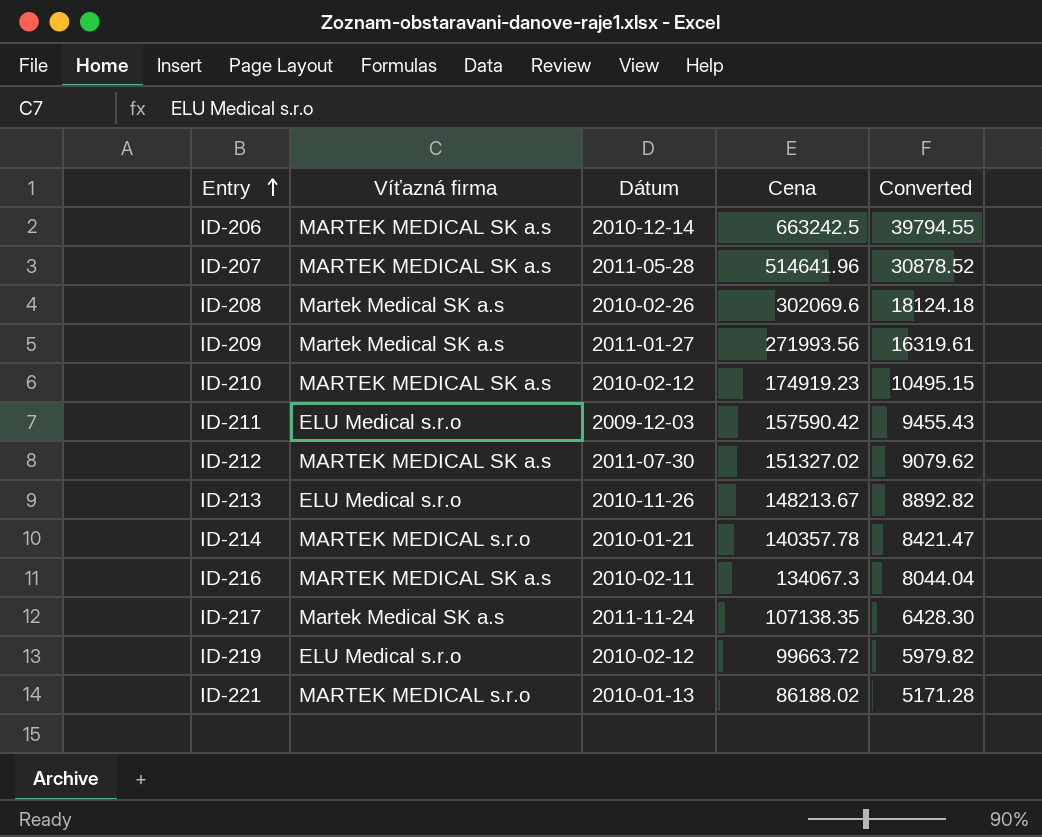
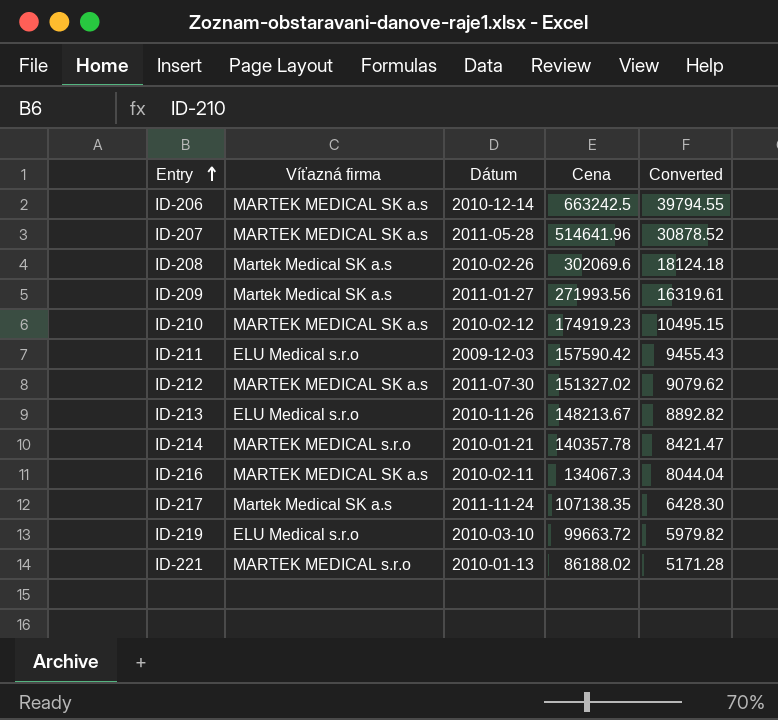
ID-219 | Dátum: 2010-02-12 -> 2010-03-10

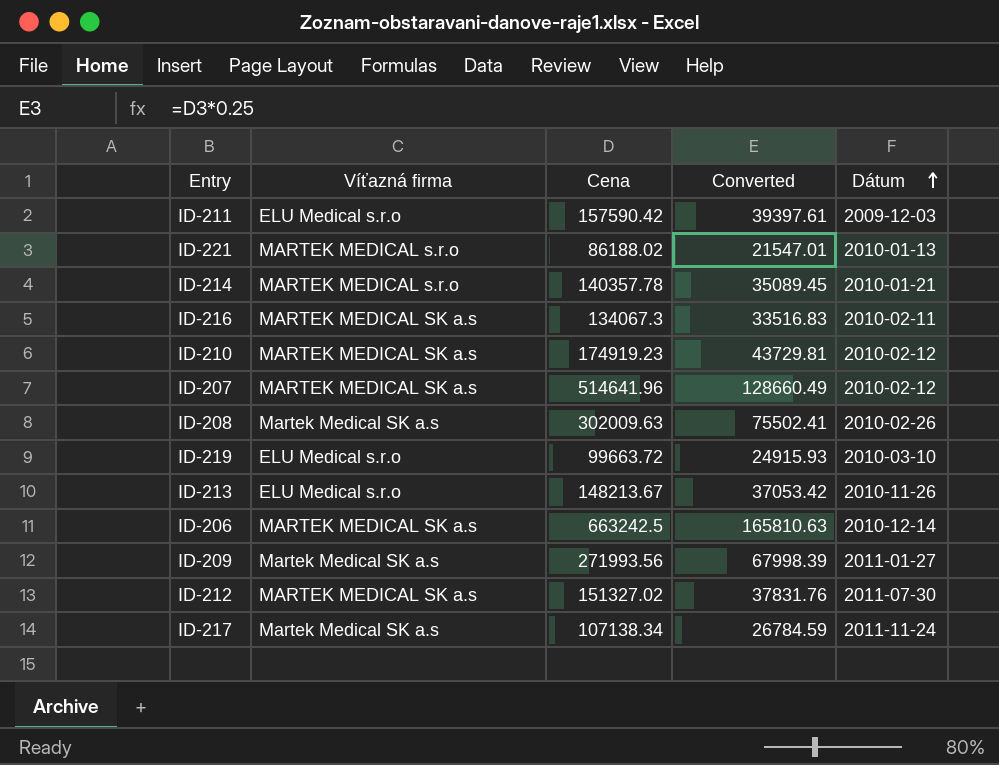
row order: Entry ascending -> Dátum ascending
column Converted | formula: [Cena] * 0.06 -> [Cena] * 0.25
column Dátum | position: 3 -> 5
ID-207 | Dátum: 2011-05-28 -> 2010-02-12
ID-208 | Cena: 302069.6 -> 302009.63
ID-217 | Cena: 107138.35 -> 107138.34

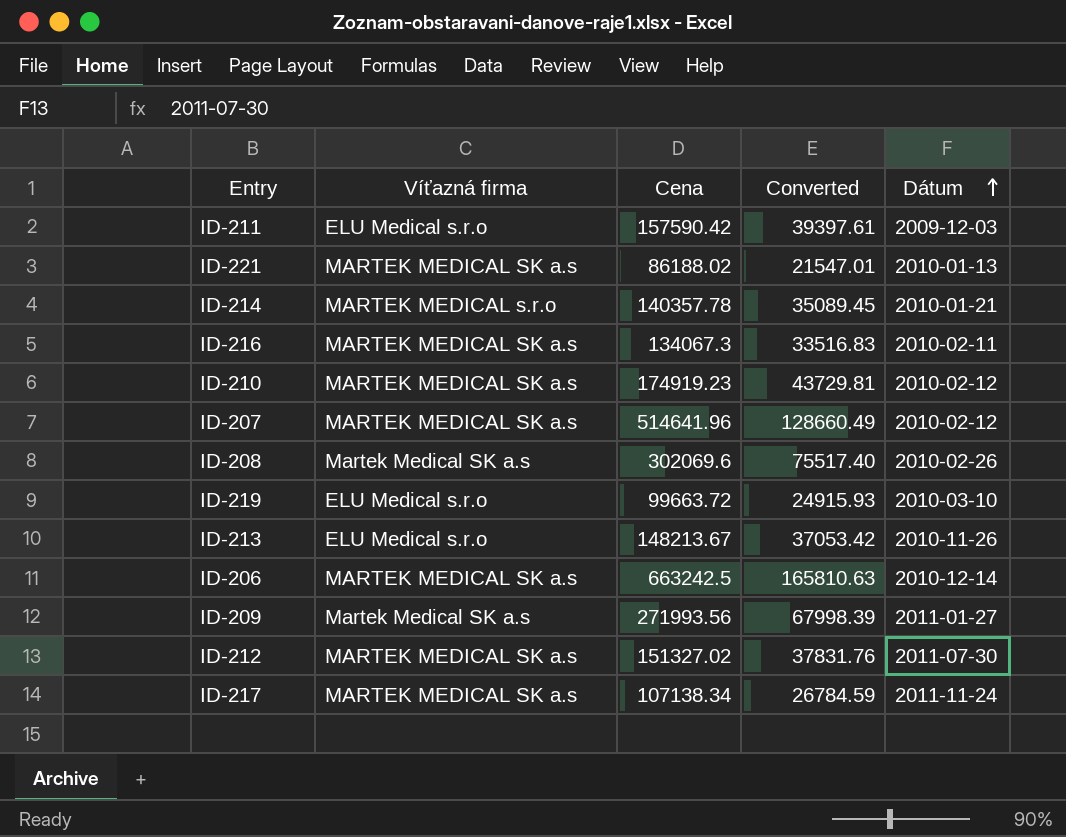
ID-221 | Víťazná firma: MARTEK MEDICAL s.r.o -> MARTEK MEDICAL SK a.s
ID-208 | Cena: 302009.63 -> 302069.6
ID-208 | Converted: 75502.41 -> 75517.40
ID-217 | Víťazná firma: Martek Medical SK a.s -> MARTEK MEDICAL SK a.s

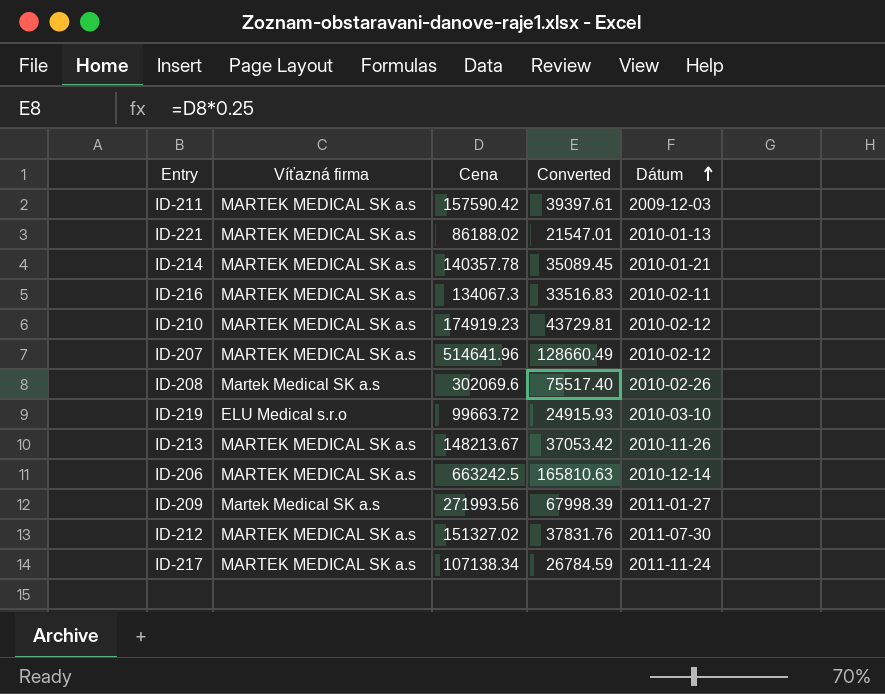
ID-211 | Víťazná firma: ELU Medical s.r.o -> MARTEK MEDICAL SK a.s
ID-214 | Víťazná firma: MARTEK MEDICAL s.r.o -> MARTEK MEDICAL SK a.s
ID-213 | Víťazná firma: ELU Medical s.r.o -> MARTEK MEDICAL SK a.s

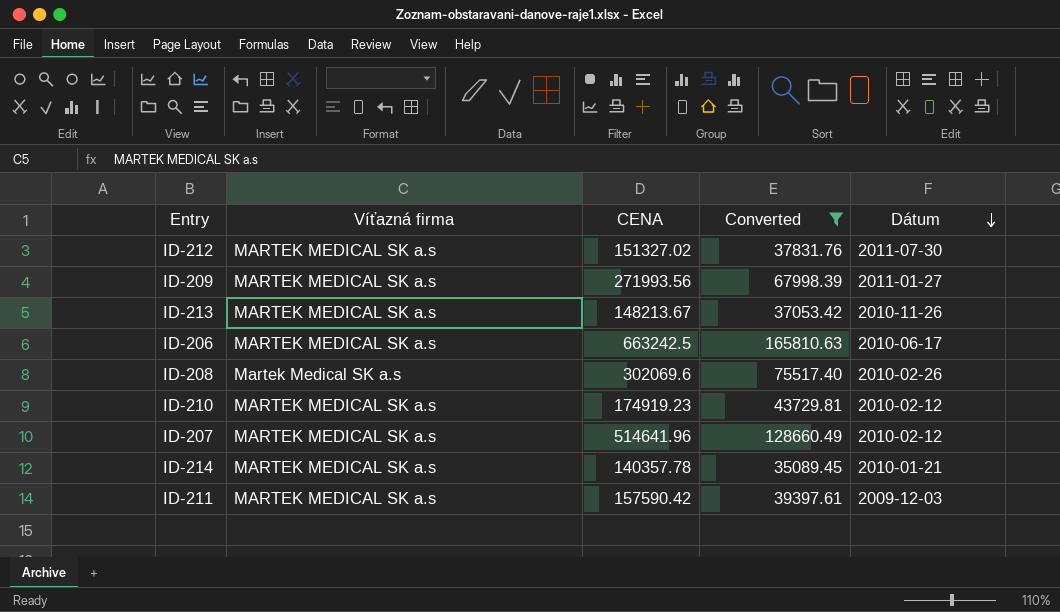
filter: none -> Converted >= 35089.45
row order: Dátum ascending -> Dátum descending
column name: Cena -> CENA
ID-209 | Víťazná firma: Martek Medical SK a.s -> MARTEK MEDICAL SK a.s
ID-206 | Dátum: 2010-12-14 -> 2010-06-17

